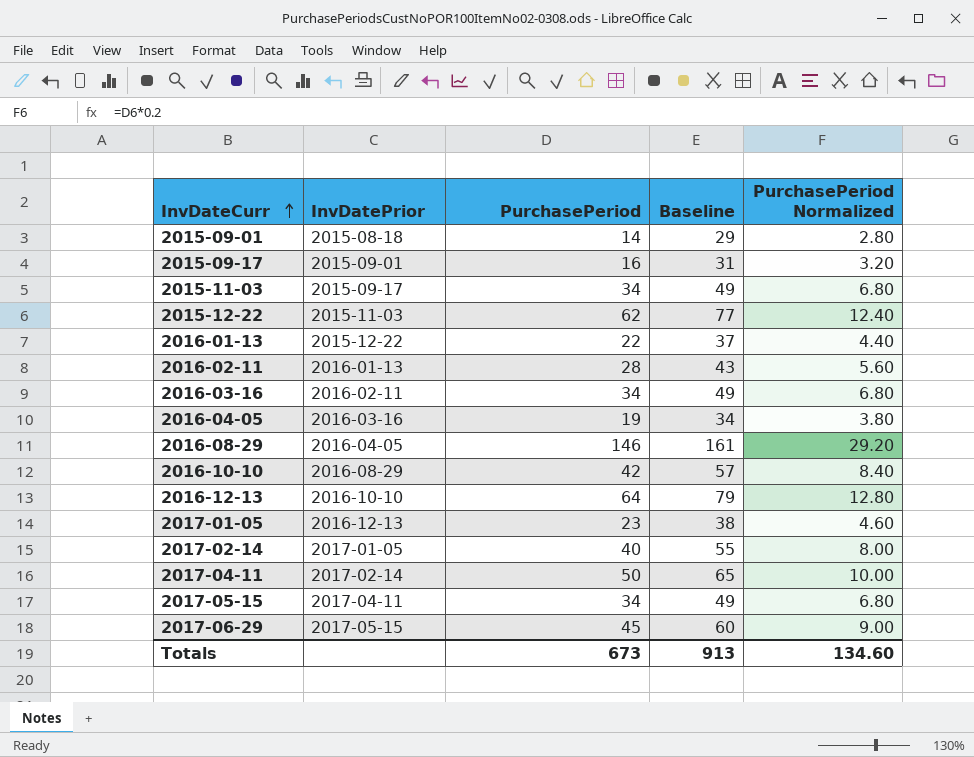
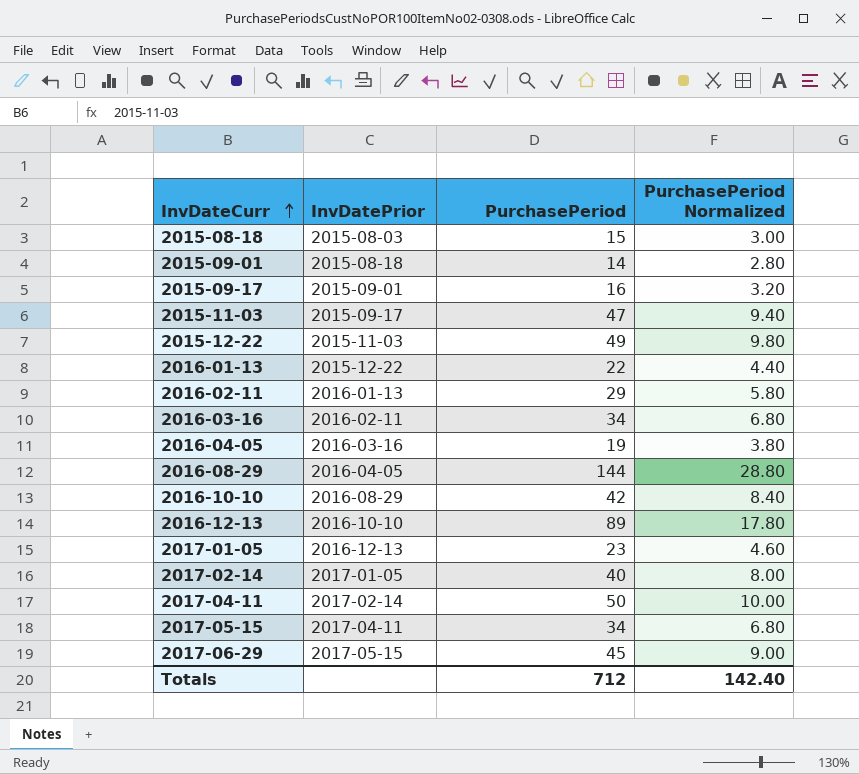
column Baseline | formula: [PurchasePeriod] + 15 -> none
row 2015-08-18: none -> 2015-08-03 | 15 | 3.00
2015-11-03 | PurchasePeriod: 34 -> 47
2015-11-03 | PurchasePeriod Normalized: 6.80 -> 9.40
2015-12-22 | PurchasePeriod: 62 -> 49
2015-12-22 | PurchasePeriod Normalized: 12.40 -> 9.80
2016-02-11 | PurchasePeriod: 28 -> 29
2016-02-11 | PurchasePeriod Normalized: 5.60 -> 5.80
2016-08-29 | PurchasePeriod: 146 -> 144
2016-08-29 | PurchasePeriod Normalized: 29.20 -> 28.80
2016-12-13 | PurchasePeriod: 64 -> 89
2016-12-13 | PurchasePeriod Normalized: 12.80 -> 17.80
Totals | PurchasePeriod: 673 -> 712
Totals | PurchasePeriod Normalized: 134.60 -> 142.40

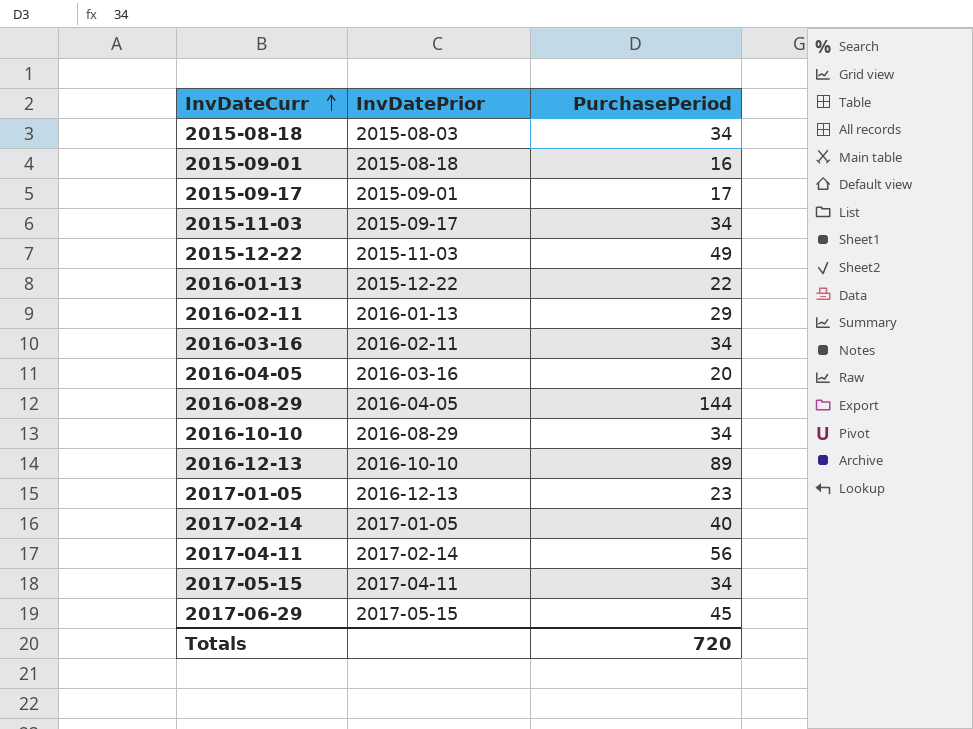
column PurchasePeriod Normalized | formula: [PurchasePeriod] * 0.2 -> none
2015-08-18 | PurchasePeriod: 15 -> 34
2015-09-01 | PurchasePeriod: 14 -> 16
2015-09-17 | PurchasePeriod: 16 -> 17
2015-11-03 | PurchasePeriod: 47 -> 34
2016-04-05 | PurchasePeriod: 19 -> 20
2016-10-10 | PurchasePeriod: 42 -> 34
2017-04-11 | PurchasePeriod: 50 -> 56
Totals | PurchasePeriod: 712 -> 720

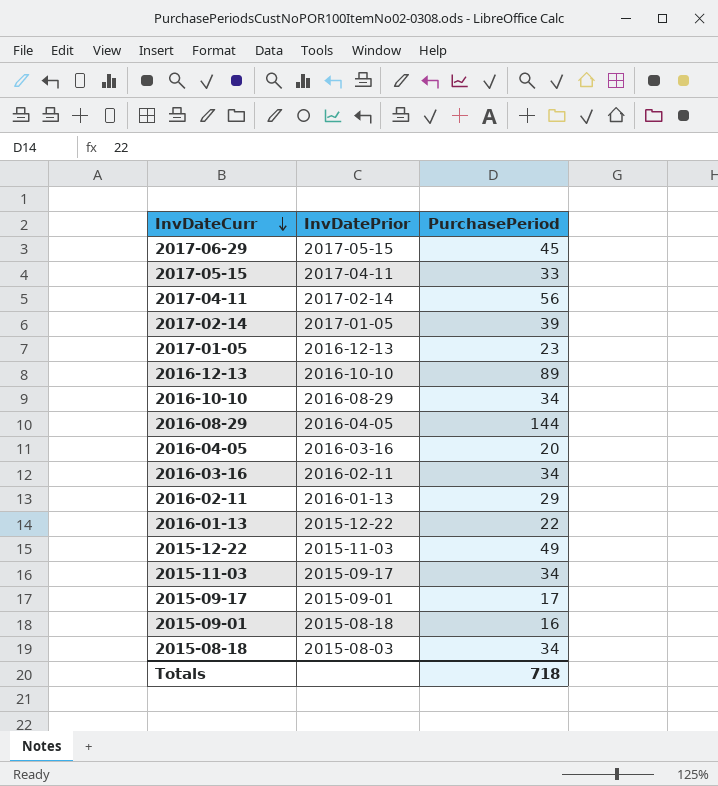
row order: InvDateCurr ascending -> InvDateCurr descending
2017-05-15 | PurchasePeriod: 34 -> 33
2017-02-14 | PurchasePeriod: 40 -> 39
Totals | PurchasePeriod: 720 -> 718

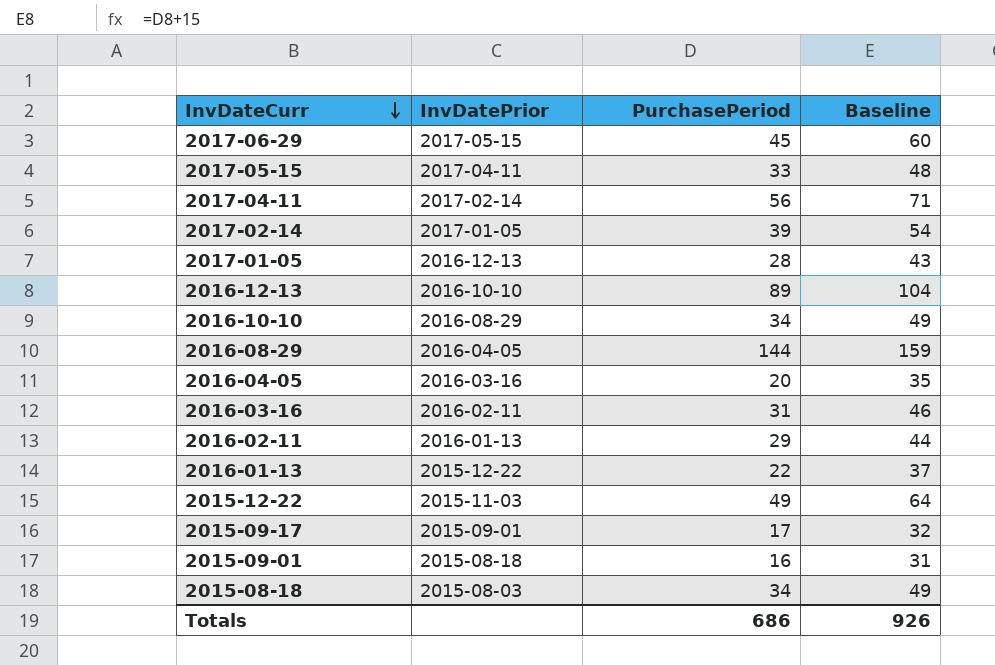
column Baseline | formula: none -> [PurchasePeriod] + 15
row 2015-11-03: 2015-09-17 | 34 -> none
2017-01-05 | PurchasePeriod: 23 -> 28
2016-03-16 | PurchasePeriod: 34 -> 31
Totals | PurchasePeriod: 718 -> 686

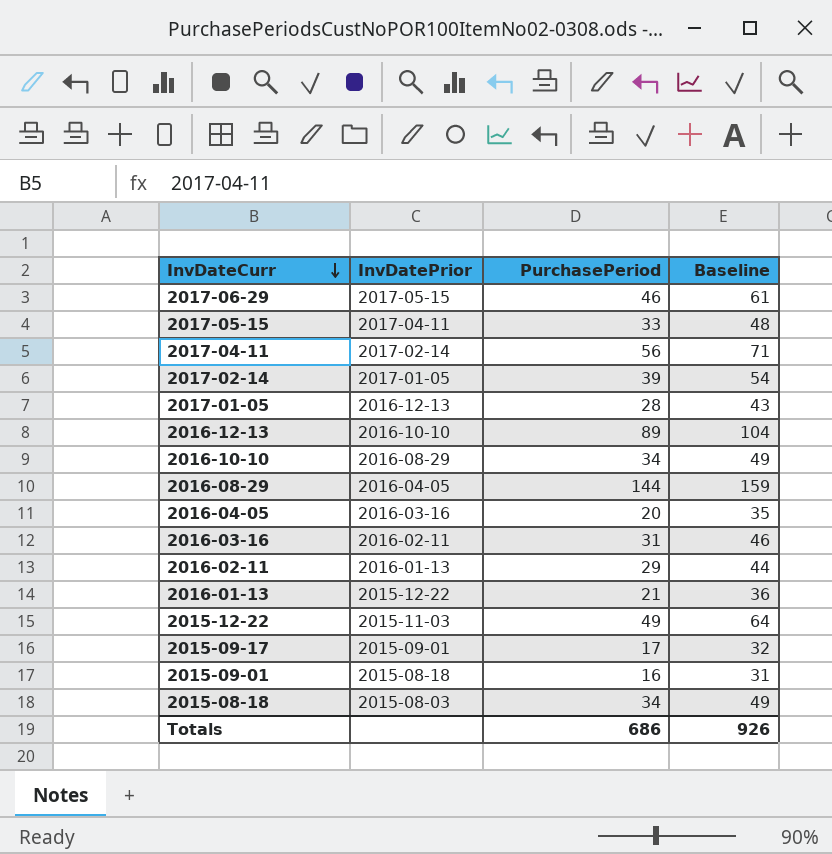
2017-06-29 | PurchasePeriod: 45 -> 46
2017-06-29 | Baseline: 60 -> 61
2016-01-13 | PurchasePeriod: 22 -> 21
2016-01-13 | Baseline: 37 -> 36

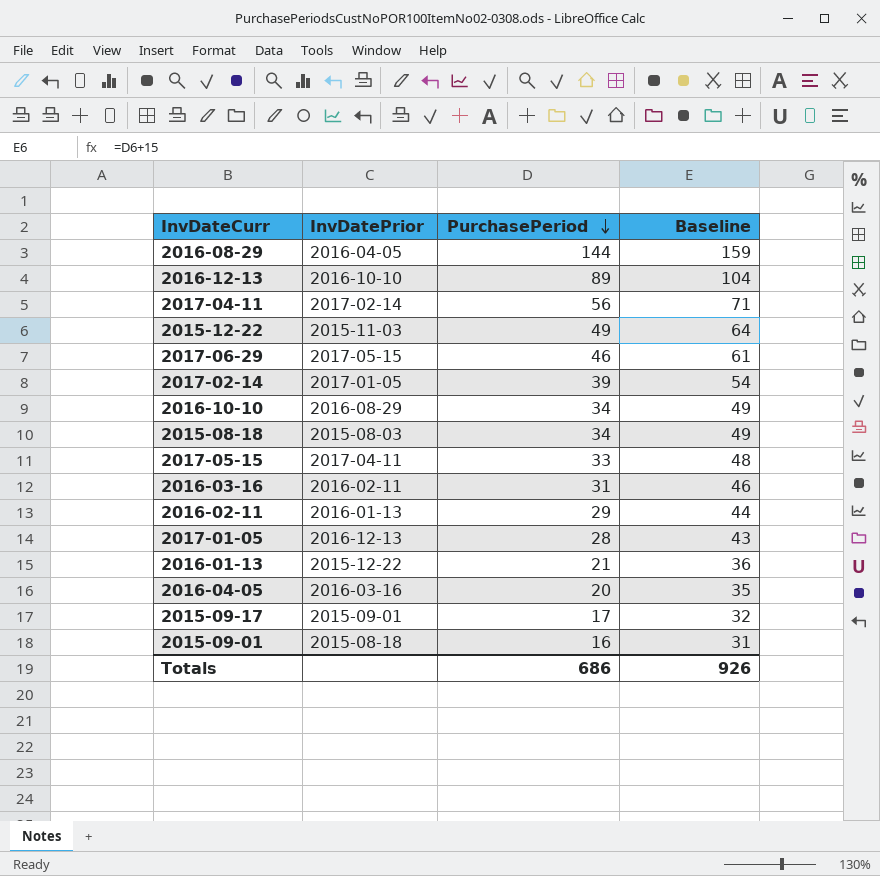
row order: InvDateCurr descending -> PurchasePeriod descending

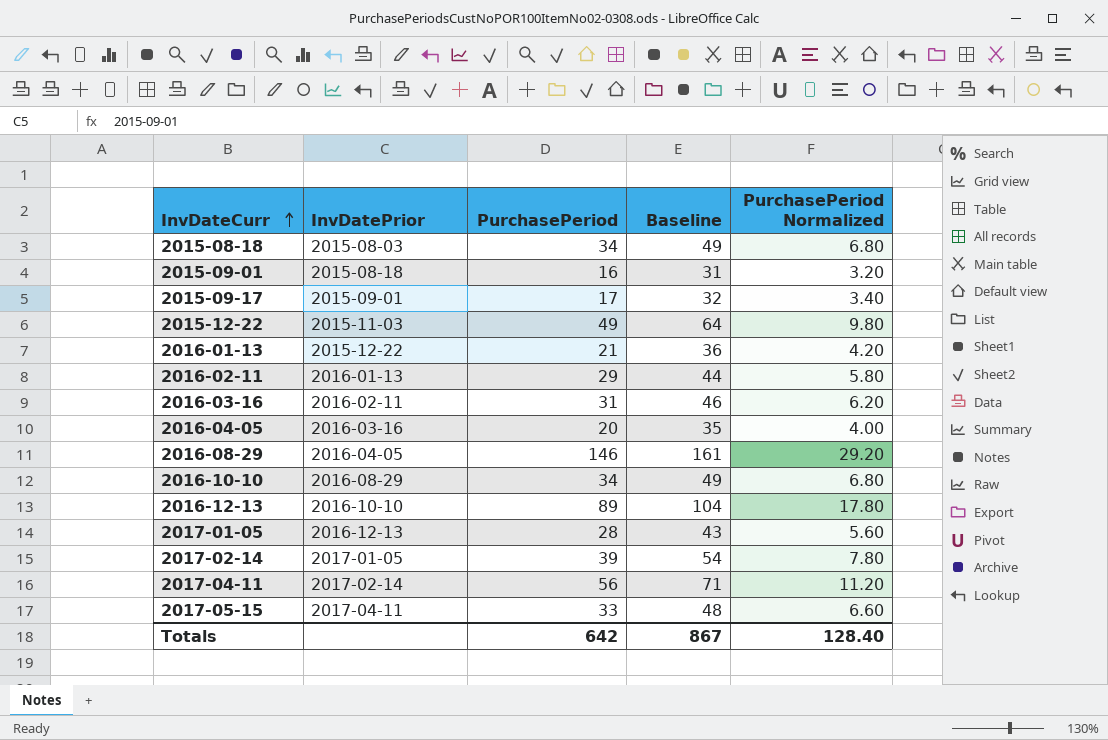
row order: PurchasePeriod descending -> InvDateCurr ascending
column PurchasePeriod Normalized | formula: none -> [PurchasePeriod] * 0.2
row 2017-06-29: 2017-05-15 | 46 | 61 -> none
2016-08-29 | PurchasePeriod: 144 -> 146
2016-08-29 | Baseline: 159 -> 161
Totals | PurchasePeriod: 686 -> 642
Totals | Baseline: 926 -> 867

